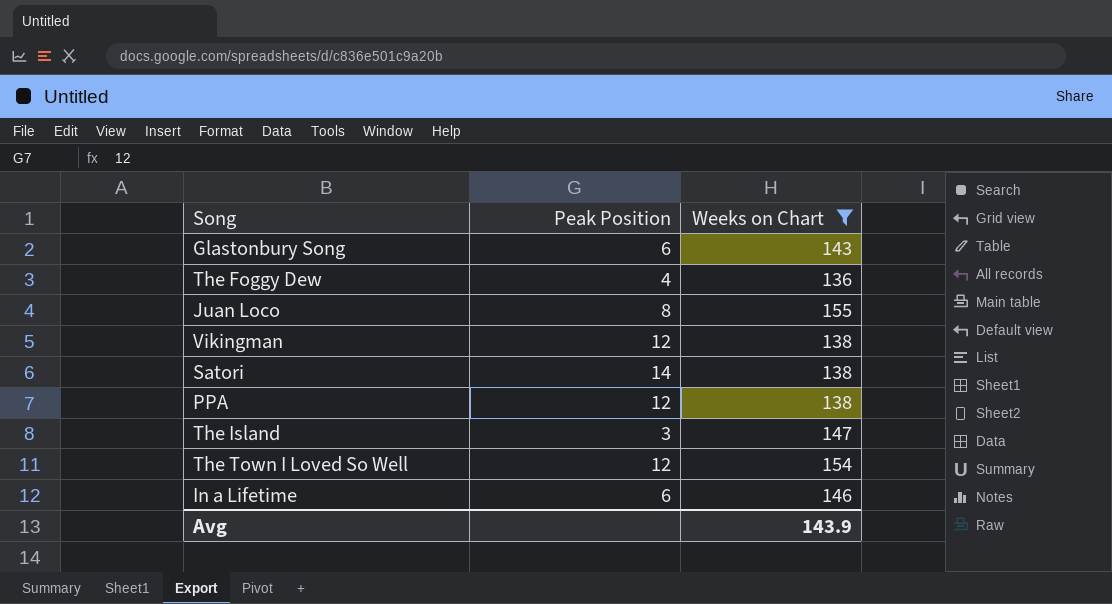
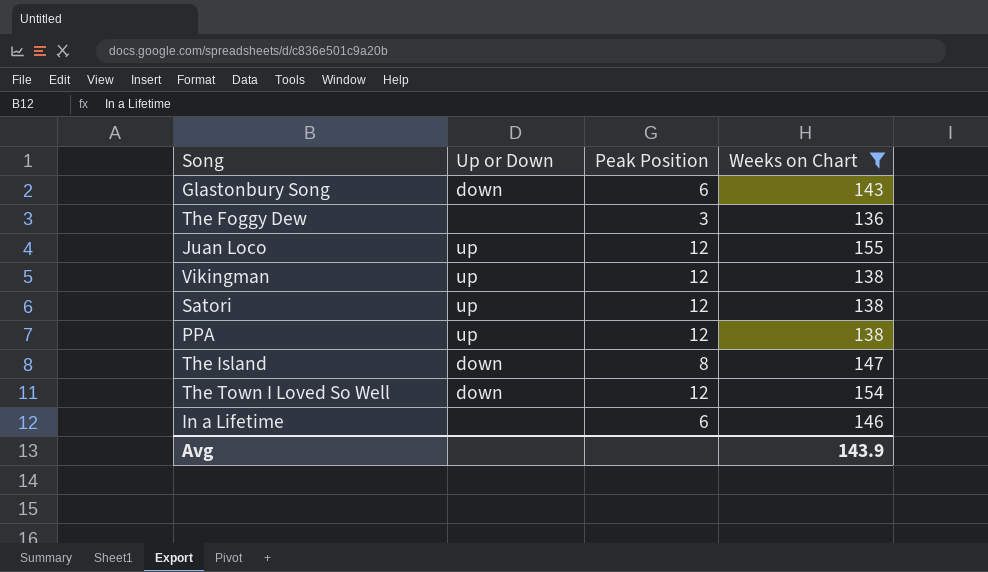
column Up or Down | position: none -> 2
The Foggy Dew | Peak Position: 4 -> 3
Juan Loco | Peak Position: 8 -> 12
Satori | Peak Position: 14 -> 12
The Island | Peak Position: 3 -> 8

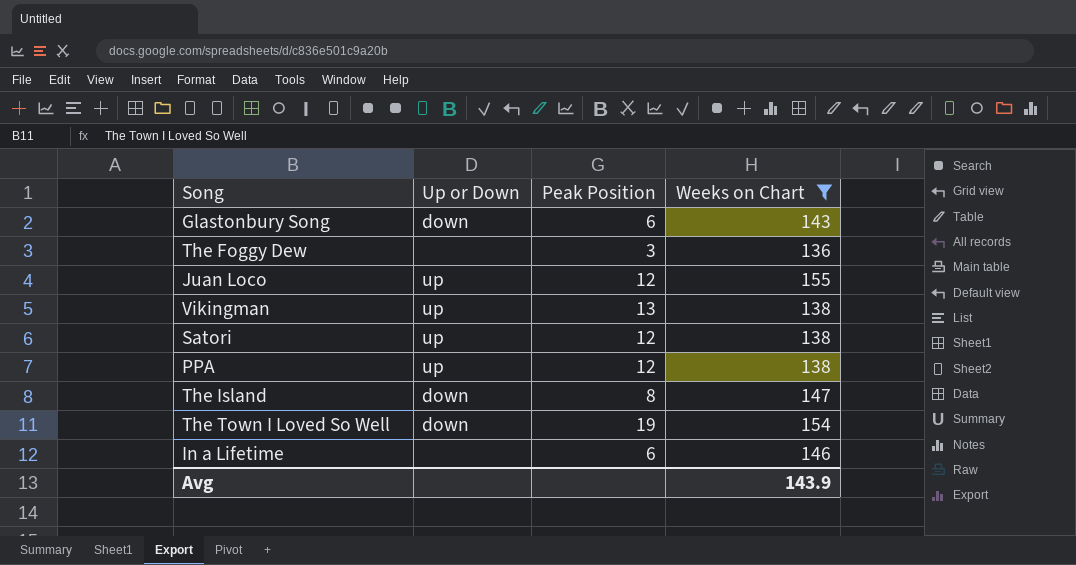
Vikingman | Peak Position: 12 -> 13
The Town I Loved So Well | Peak Position: 12 -> 19

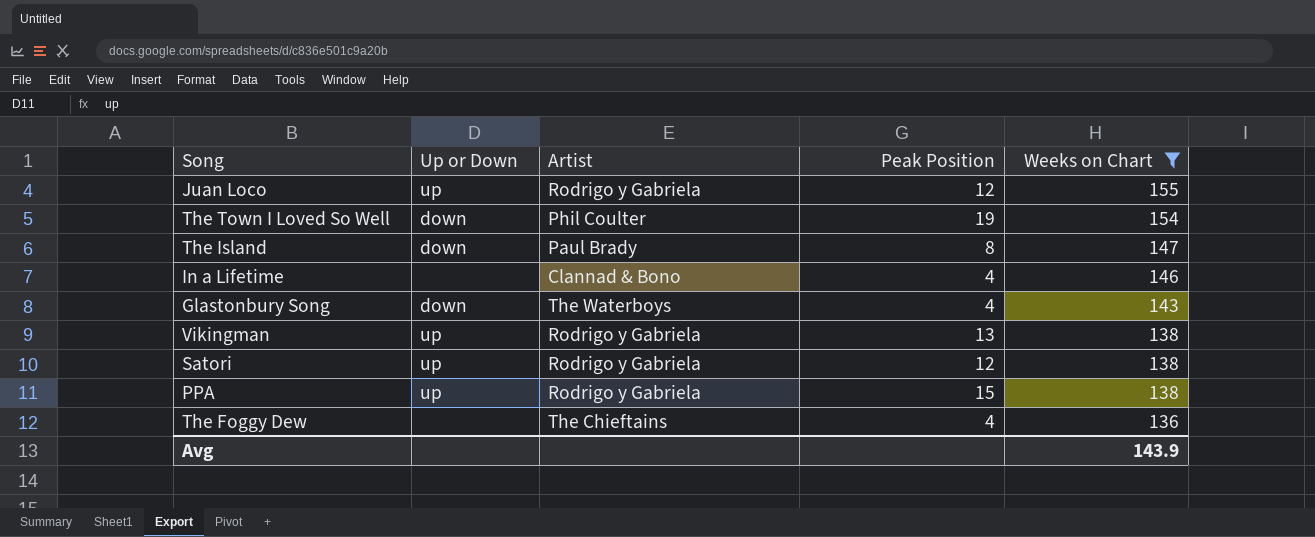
row order: none -> Weeks on Chart descending
column Artist | position: none -> 3
In a Lifetime | Peak Position: 6 -> 4
Glastonbury Song | Peak Position: 6 -> 4
PPA | Peak Position: 12 -> 15
The Foggy Dew | Peak Position: 3 -> 4

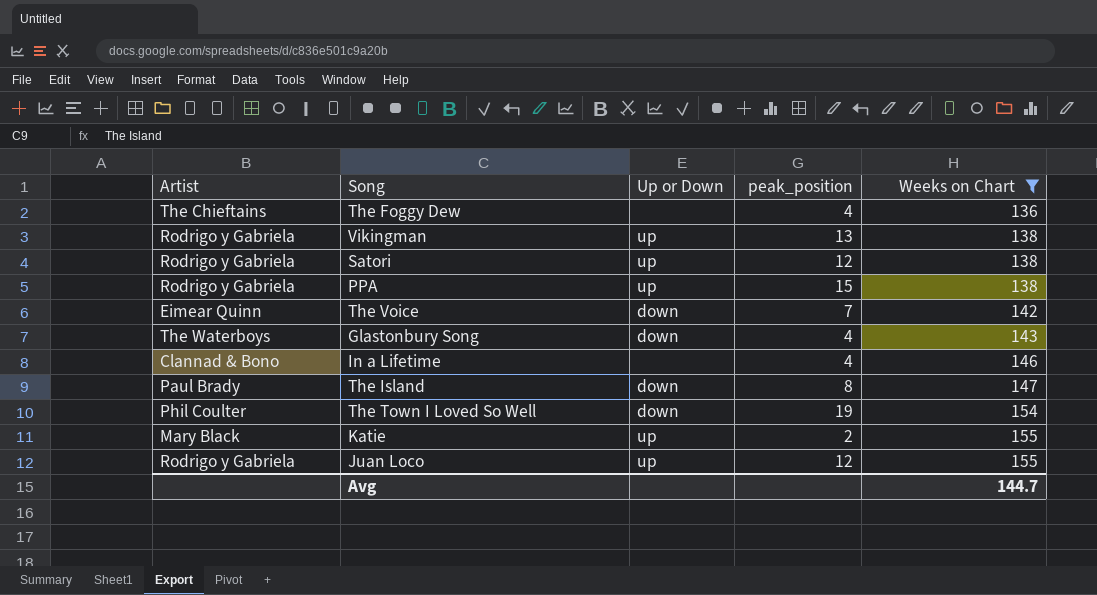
row order: Weeks on Chart descending -> Weeks on Chart ascending
column Artist | position: 3 -> 1
column name: Peak Position -> peak_position
row The Voice: none -> Eimear Quinn | down | 7 | 142
row Katie: none -> Mary Black | up | 2 | 155
Avg | Weeks on Chart: 143.9 -> 144.7

